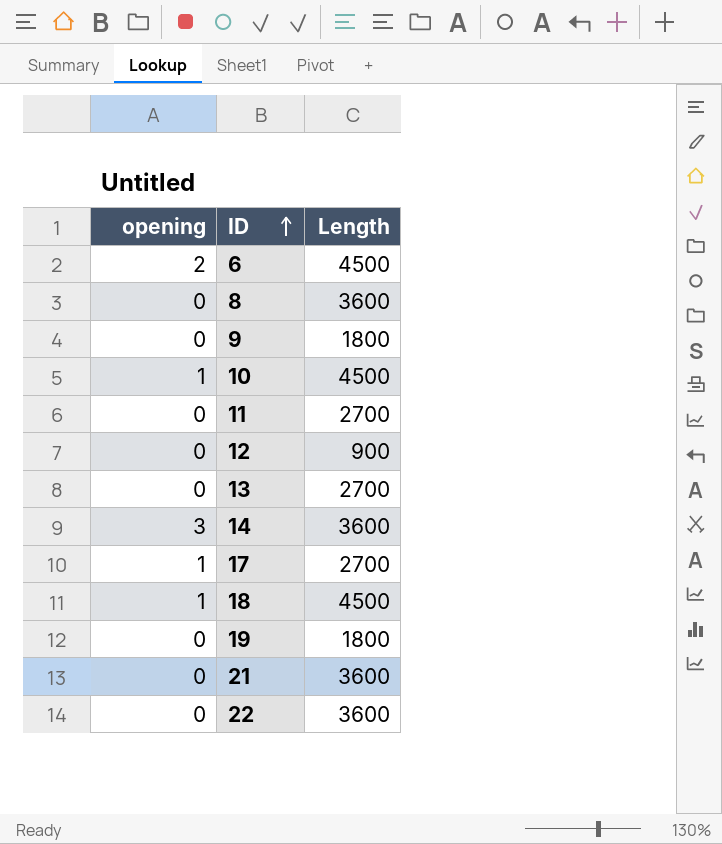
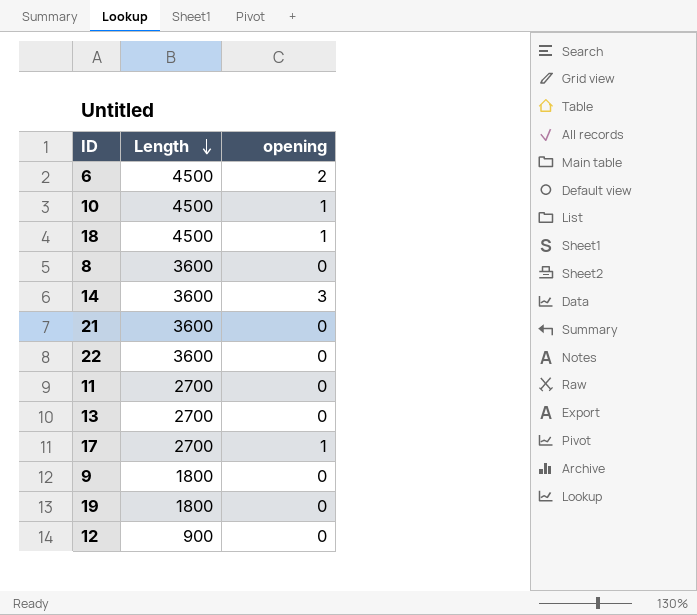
row order: ID ascending -> Length descending
column opening | position: 1 -> 3

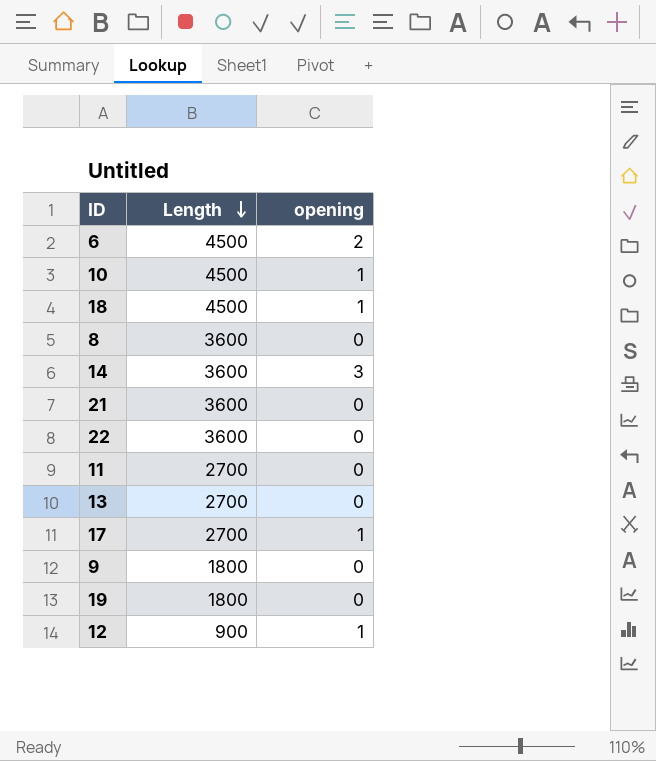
12 | opening: 0 -> 1

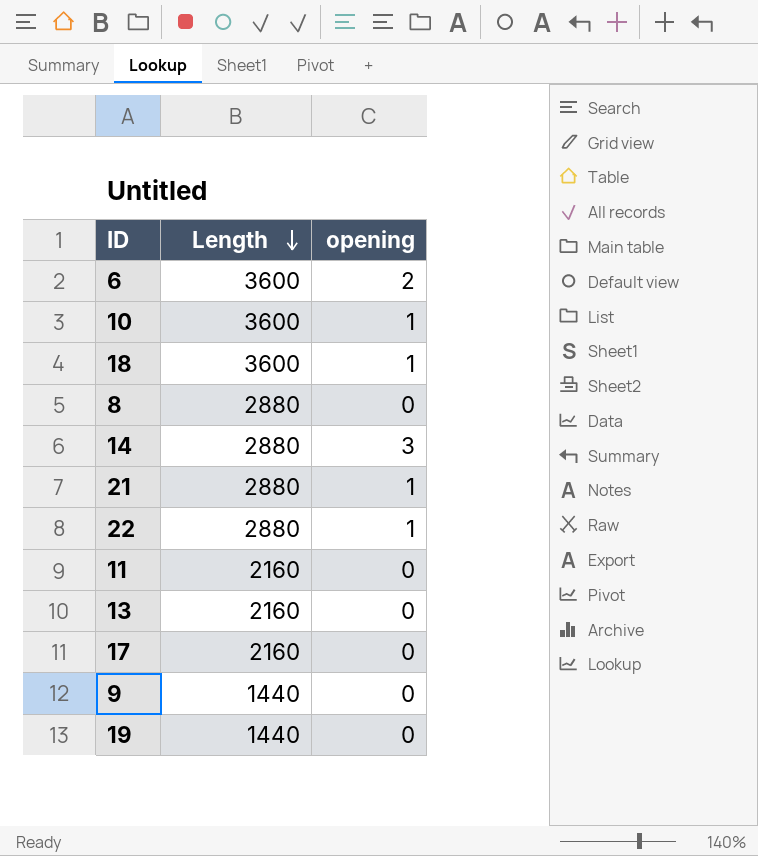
row 12: 900 | 1 -> none
6 | Length: 4500 -> 3600
10 | Length: 4500 -> 3600
18 | Length: 4500 -> 3600
8 | Length: 3600 -> 2880
14 | Length: 3600 -> 2880
21 | Length: 3600 -> 2880
21 | opening: 0 -> 1
22 | Length: 3600 -> 2880
22 | opening: 0 -> 1
11 | Length: 2700 -> 2160
13 | Length: 2700 -> 2160
17 | Length: 2700 -> 2160
17 | opening: 1 -> 0
9 | Length: 1800 -> 1440
19 | Length: 1800 -> 1440

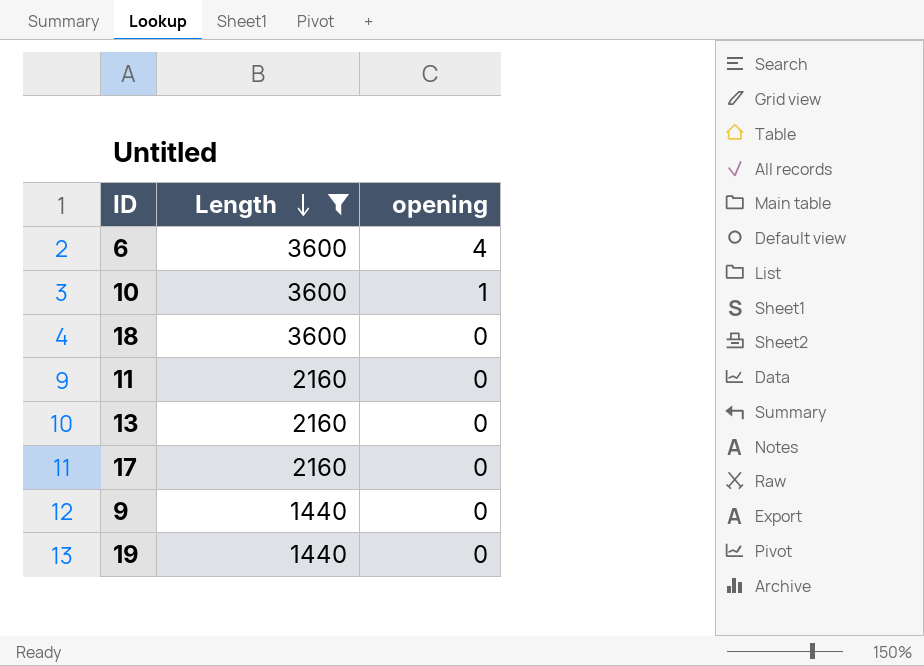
filter: none -> Length != 2880
6 | opening: 2 -> 4
18 | opening: 1 -> 0

